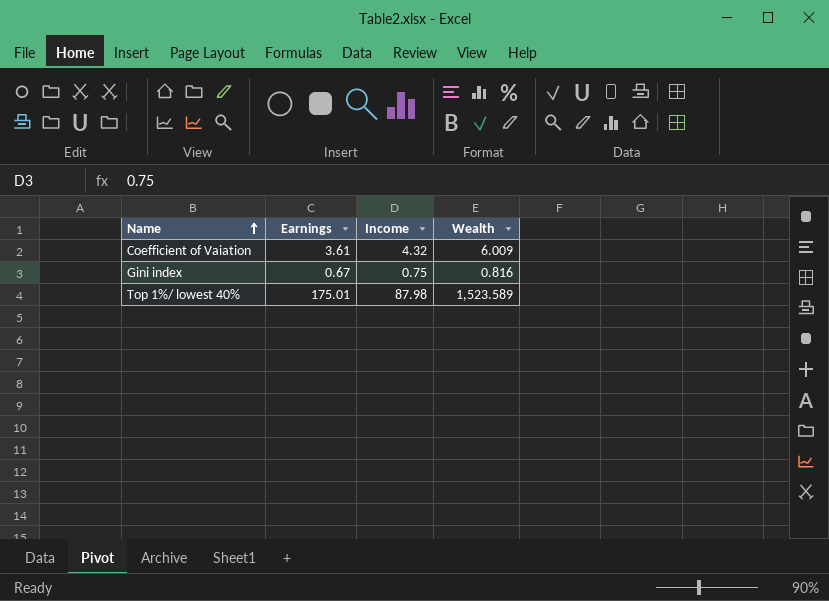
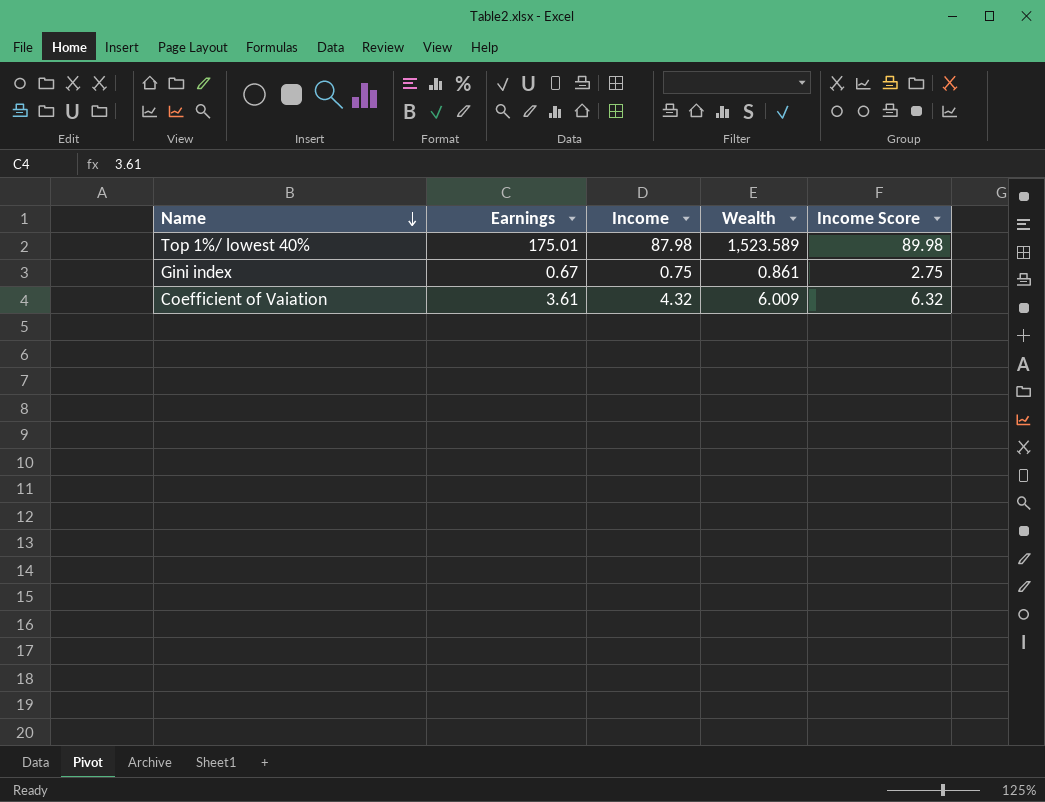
row order: Name ascending -> Name descending
column Income Score | formula: none -> [Income] + 2
Gini index | Wealth: 0.816 -> 0.861

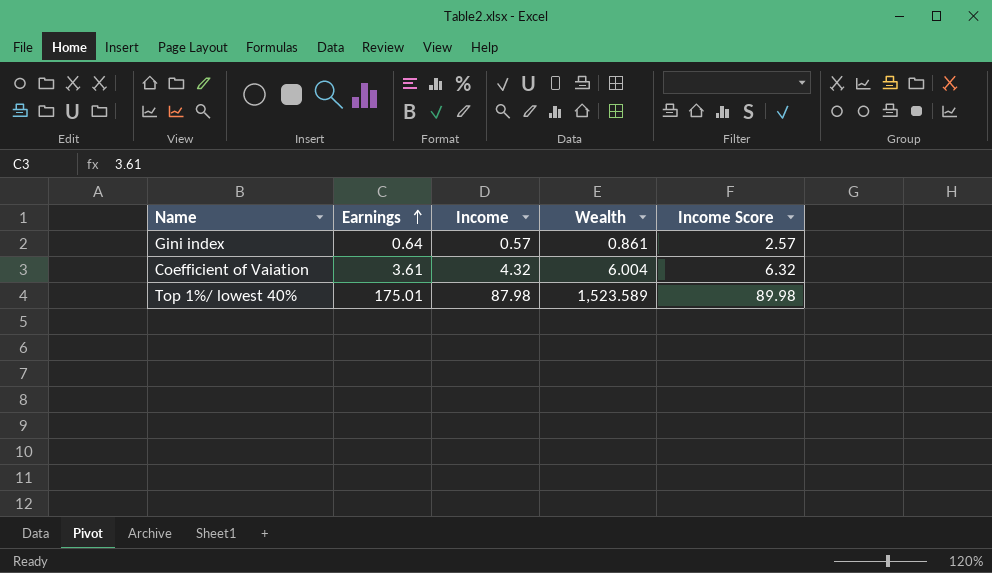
row order: Name descending -> Earnings ascending
Gini index | Earnings: 0.67 -> 0.64
Gini index | Income: 0.75 -> 0.57
Gini index | Income Score: 2.75 -> 2.57
Coefficient of Vaiation | Wealth: 6.009 -> 6.004

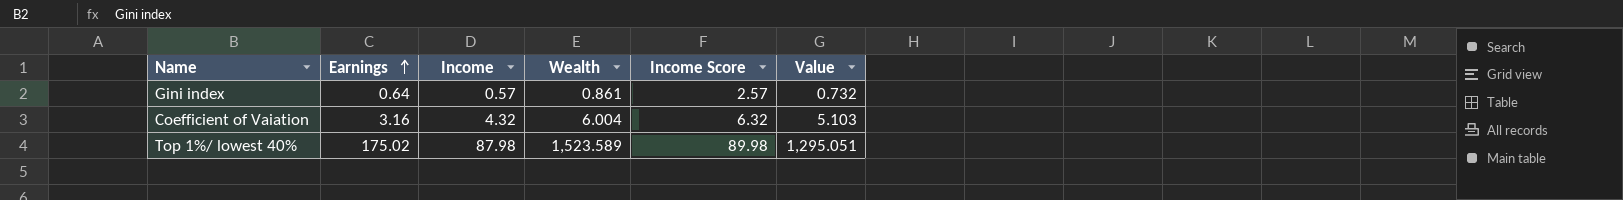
column Value | formula: none -> [Wealth] * 0.85
Coefficient of Vaiation | Earnings: 3.61 -> 3.16
Top 1%/ lowest 40% | Earnings: 175.01 -> 175.02

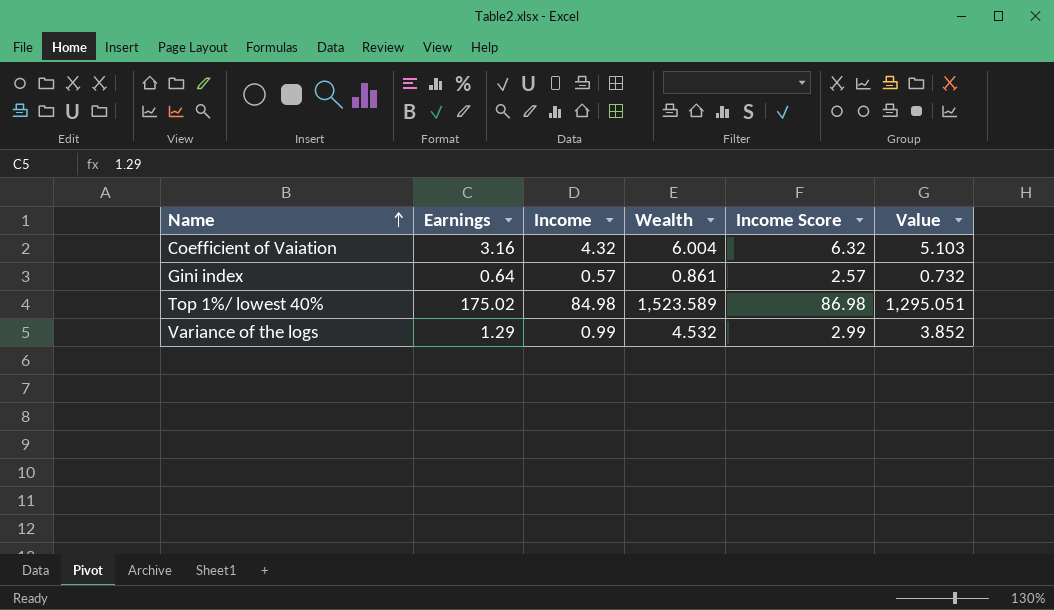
row order: Earnings ascending -> Name ascending
Top 1%/ lowest 40% | Income: 87.98 -> 84.98
Top 1%/ lowest 40% | Income Score: 89.98 -> 86.98
row Variance of the logs: none -> 1.29 | 0.99 | 4.532 | 2.99 | 3.852

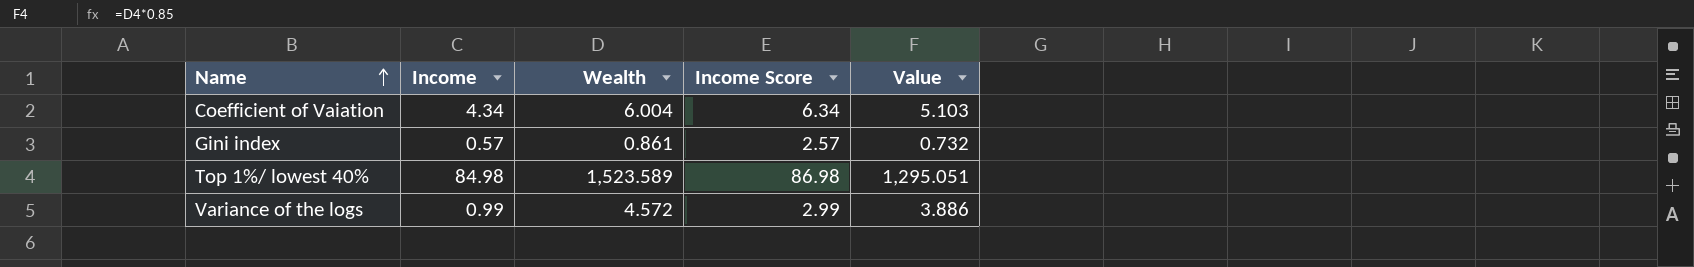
column Earnings | position: 2 -> none
Coefficient of Vaiation | Income: 4.32 -> 4.34
Coefficient of Vaiation | Income Score: 6.32 -> 6.34
Variance of the logs | Wealth: 4.532 -> 4.572
Variance of the logs | Value: 3.852 -> 3.886

